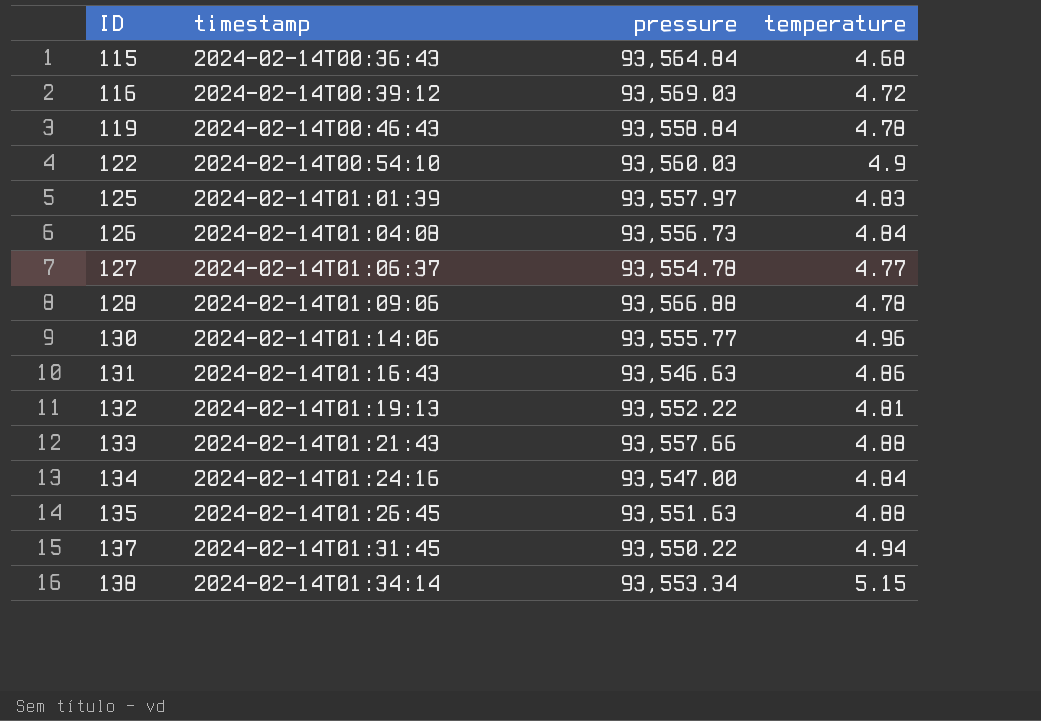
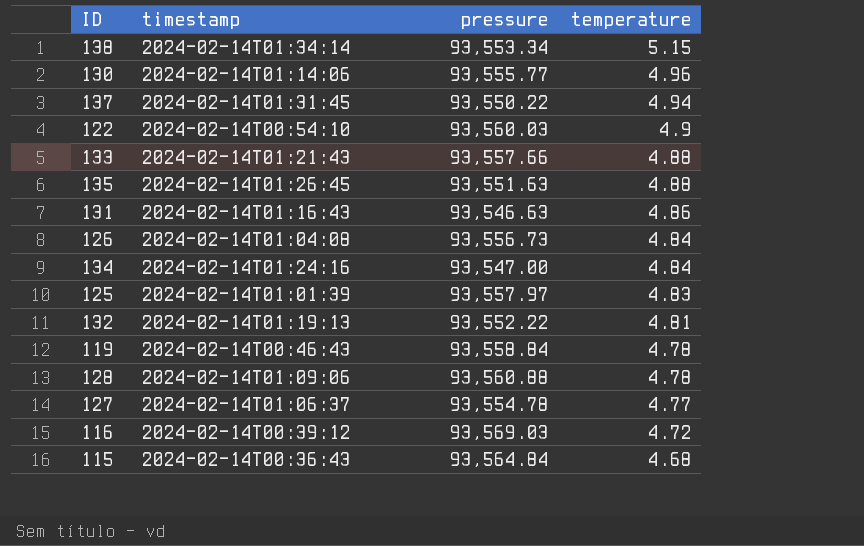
row order: ID ascending -> temperature descending
128 | pressure: 93,566.88 -> 93,560.88

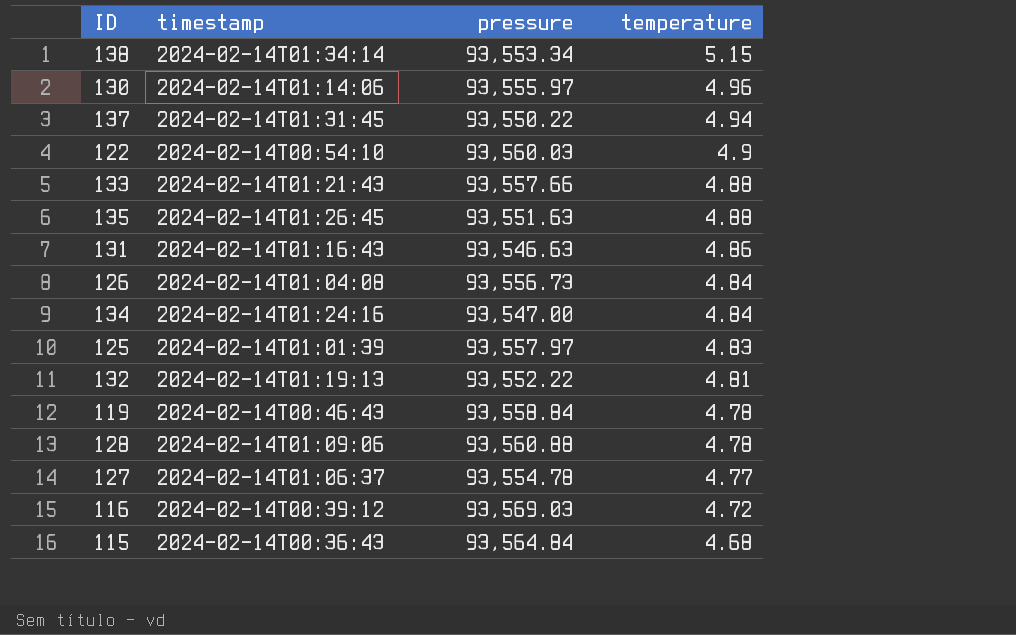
130 | pressure: 93,555.77 -> 93,555.97

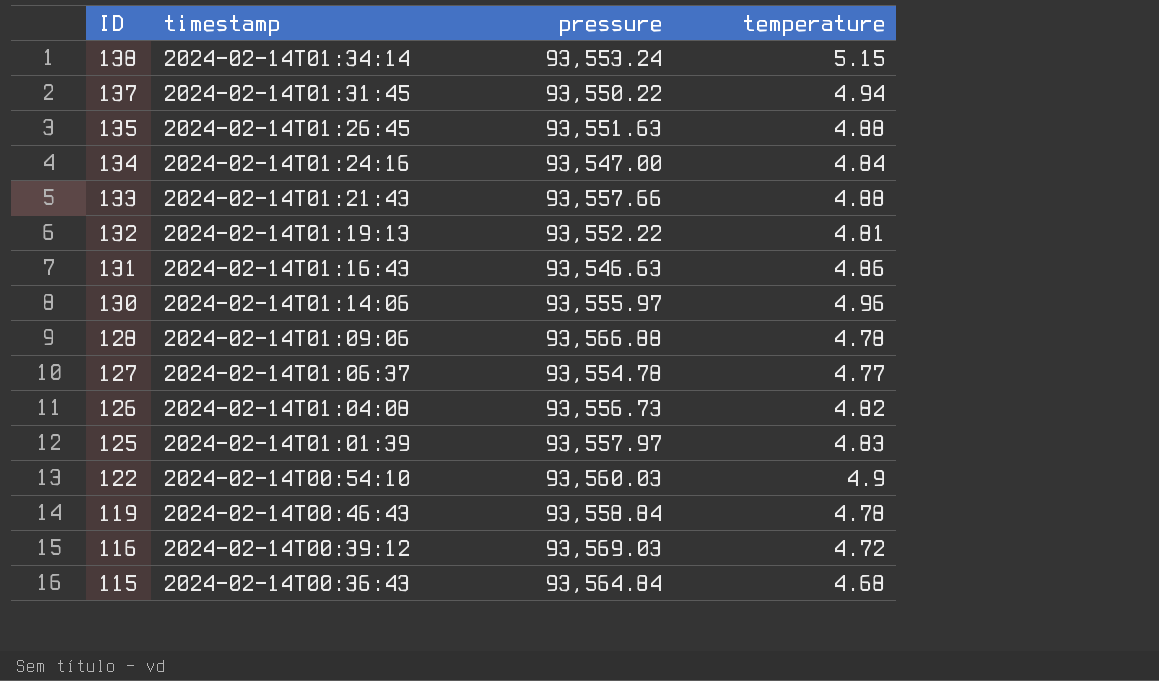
row order: temperature descending -> ID descending
138 | pressure: 93,553.34 -> 93,553.24
128 | pressure: 93,560.88 -> 93,566.88
126 | temperature: 4.84 -> 4.82

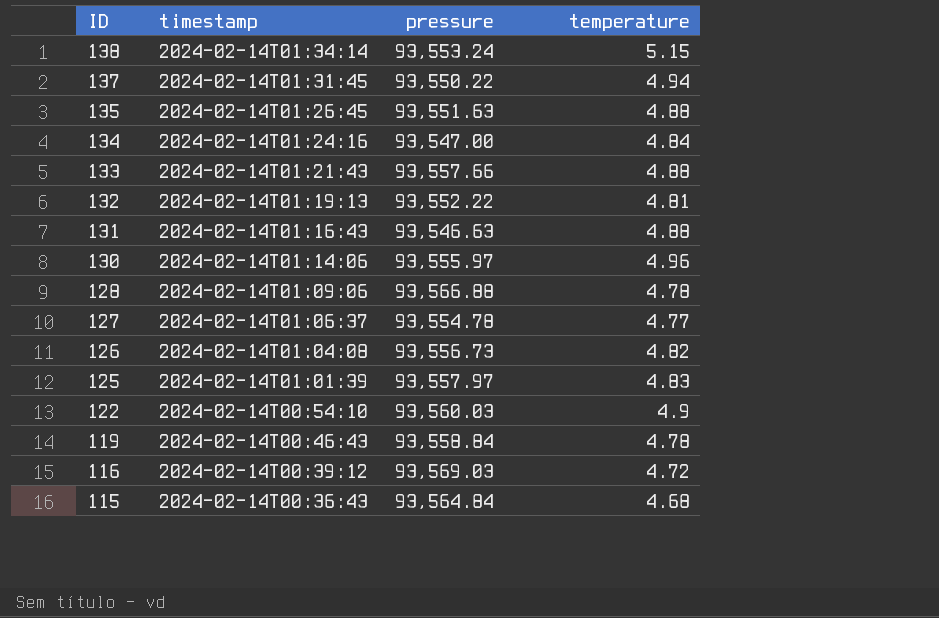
131 | temperature: 4.86 -> 4.88

